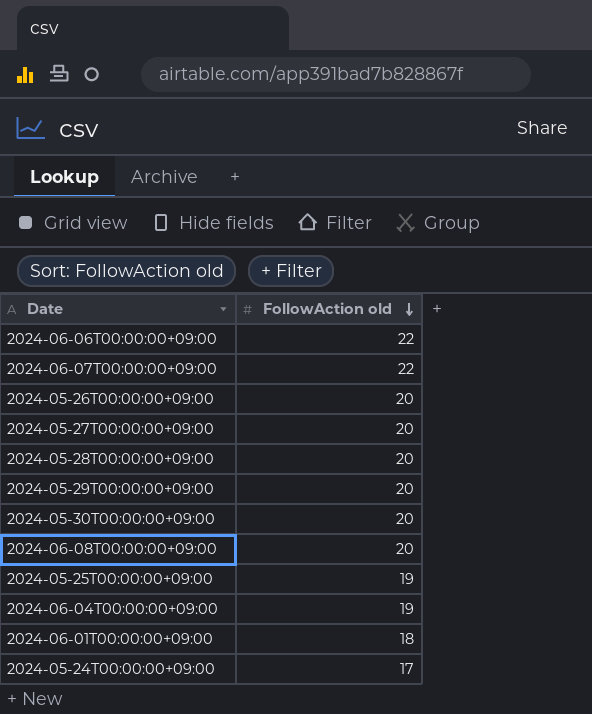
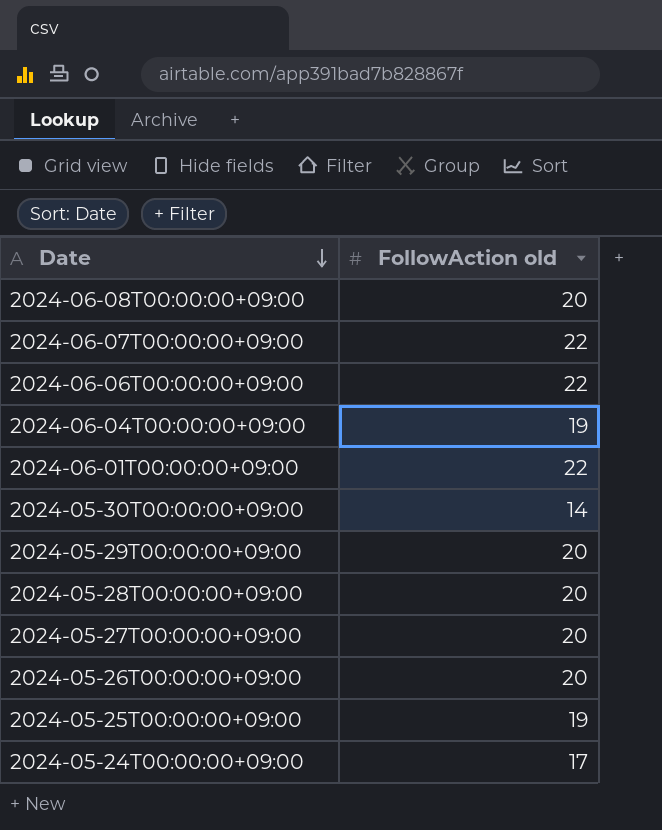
row order: FollowAction old descending -> Date descending
2024-06-01T00:00:00+09:00 | FollowAction old: 18 -> 22
2024-05-30T00:00:00+09:00 | FollowAction old: 20 -> 14

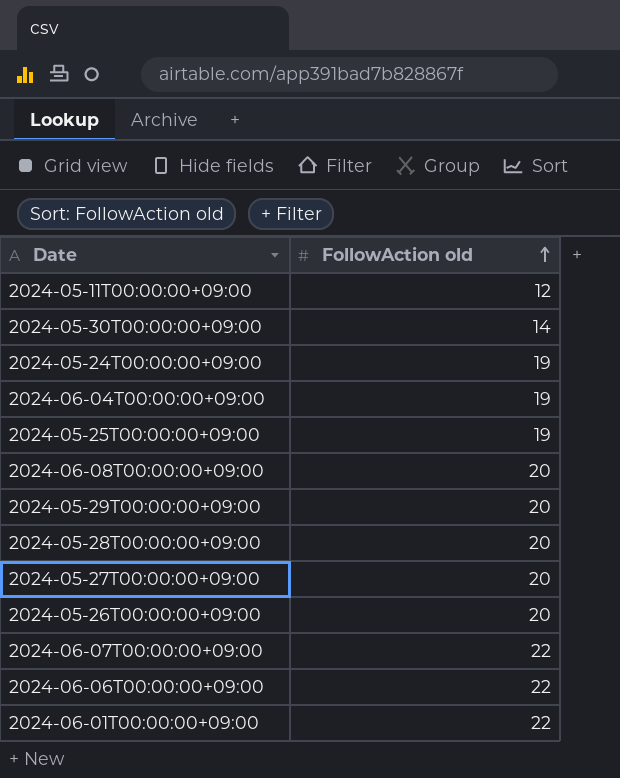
row order: Date descending -> FollowAction old ascending
row 2024-05-11T00:00:00+09:00: none -> 12
2024-05-24T00:00:00+09:00 | FollowAction old: 17 -> 19

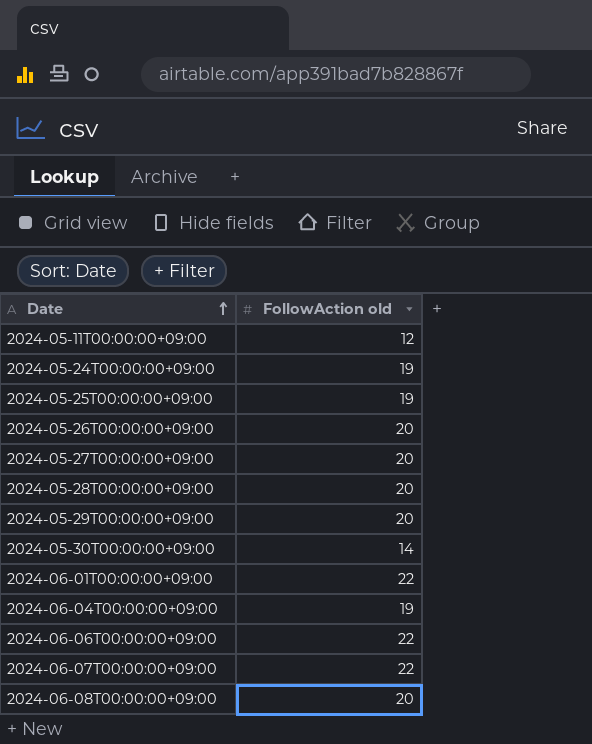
row order: FollowAction old ascending -> Date ascending

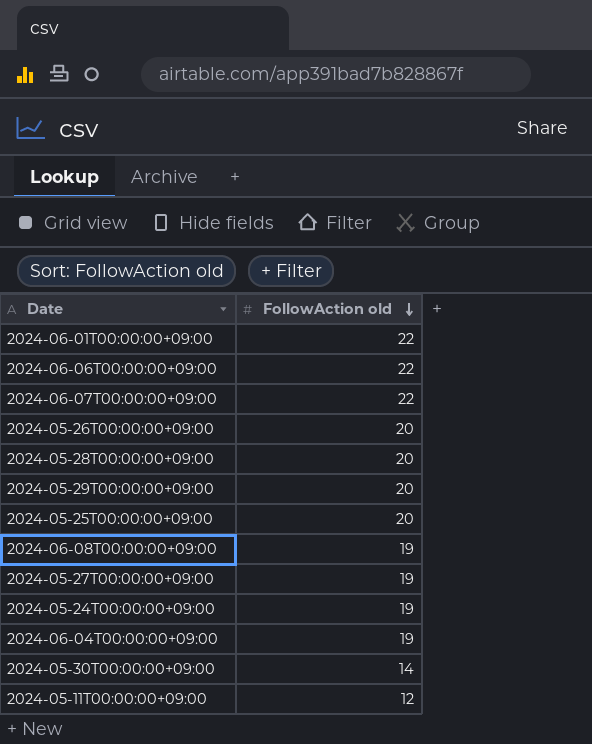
row order: Date ascending -> FollowAction old descending
2024-05-25T00:00:00+09:00 | FollowAction old: 19 -> 20
2024-06-08T00:00:00+09:00 | FollowAction old: 20 -> 19
2024-05-27T00:00:00+09:00 | FollowAction old: 20 -> 19

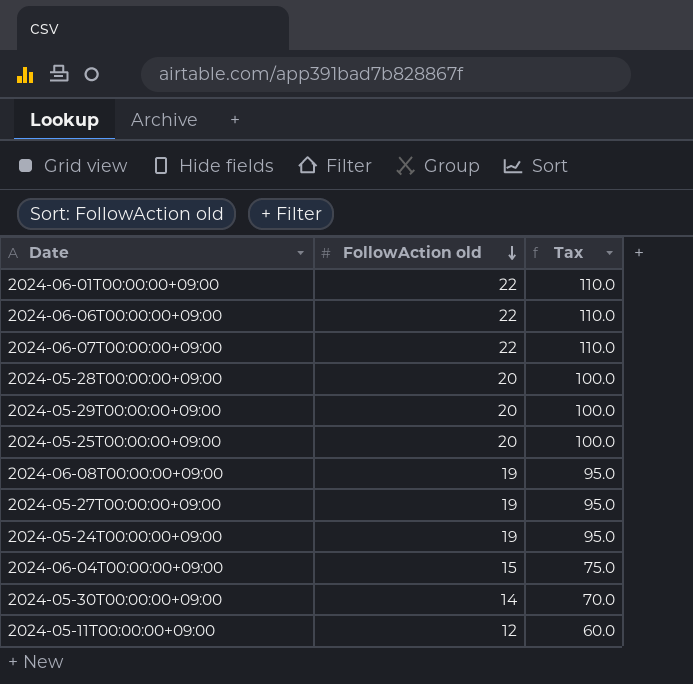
column Tax | formula: none -> [FollowAction old] * 5
row 2024-05-26T00:00:00+09:00: 20 -> none
2024-06-04T00:00:00+09:00 | FollowAction old: 19 -> 15

